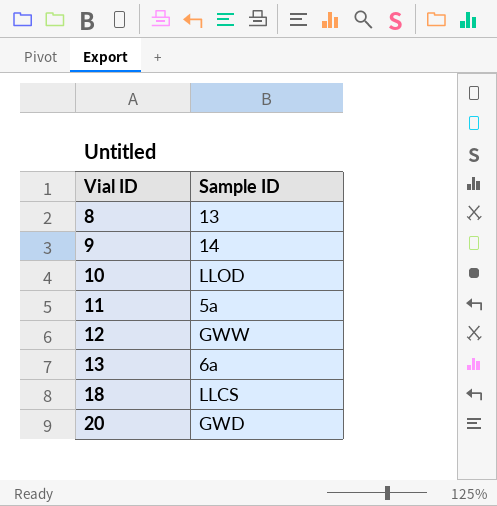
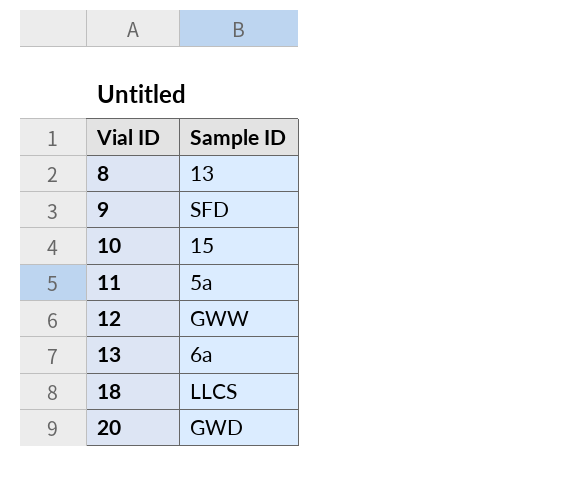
9 | Sample ID: 14 -> SFD
10 | Sample ID: LLOD -> 15

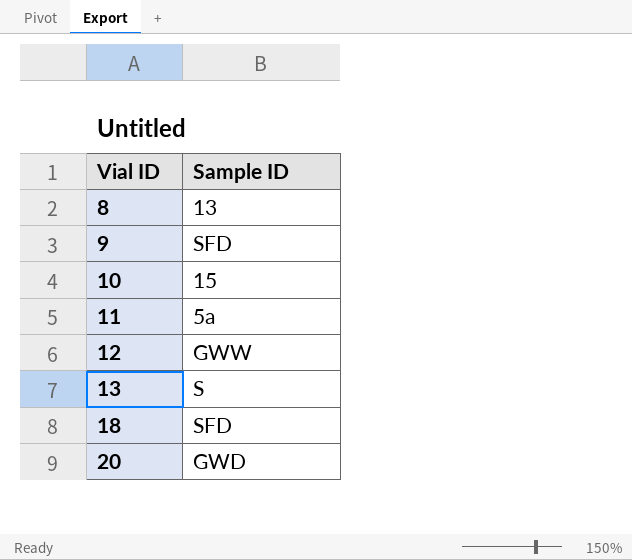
13 | Sample ID: 6a -> S
18 | Sample ID: LLCS -> SFD

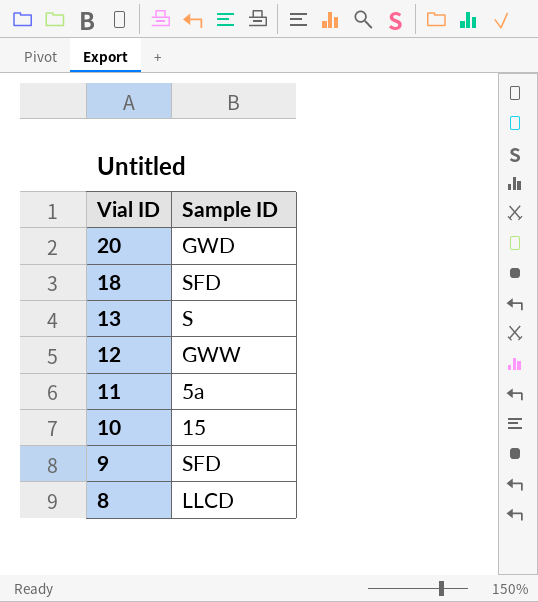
row order: Vial ID ascending -> Vial ID descending
8 | Sample ID: 13 -> LLCD

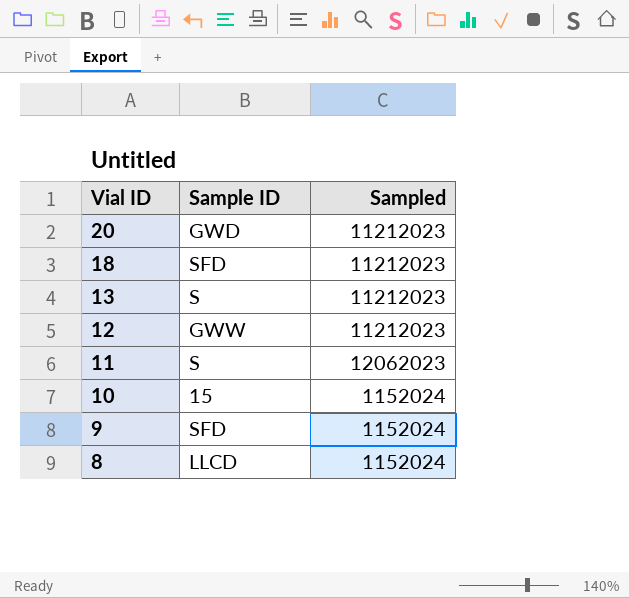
column Sampled | position: none -> 3
11 | Sample ID: 5a -> S

